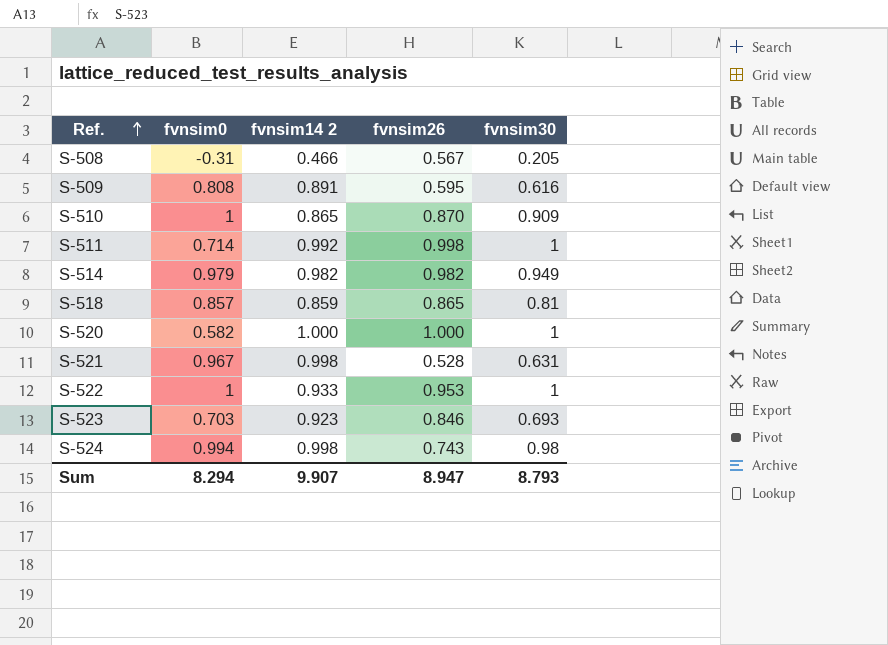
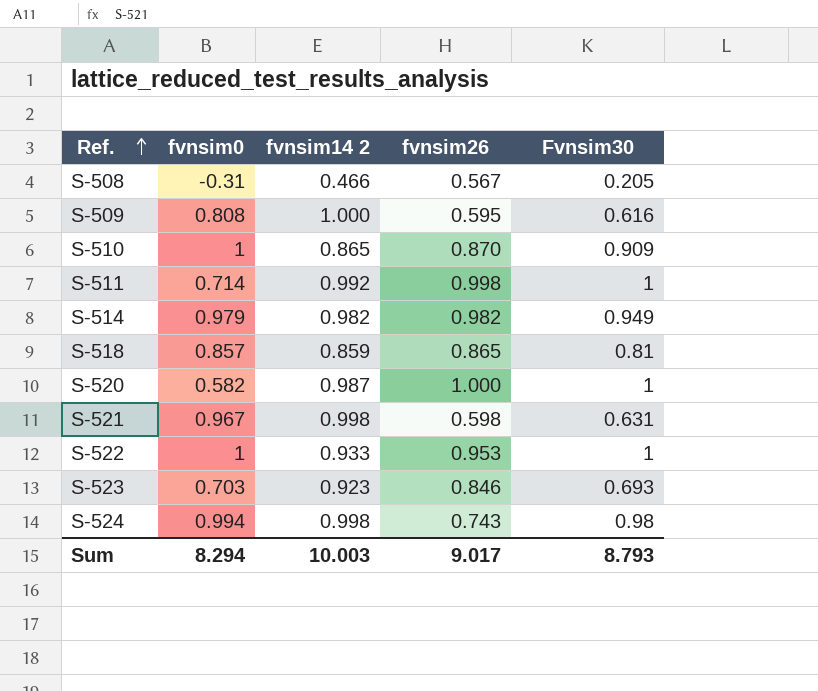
column name: fvnsim30 -> Fvnsim30
S-509 | fvnsim14 2: 0.891 -> 1.000
S-520 | fvnsim14 2: 1.000 -> 0.987
S-521 | fvnsim26: 0.528 -> 0.598
Sum | fvnsim14 2: 9.907 -> 10.003
Sum | fvnsim26: 8.947 -> 9.017

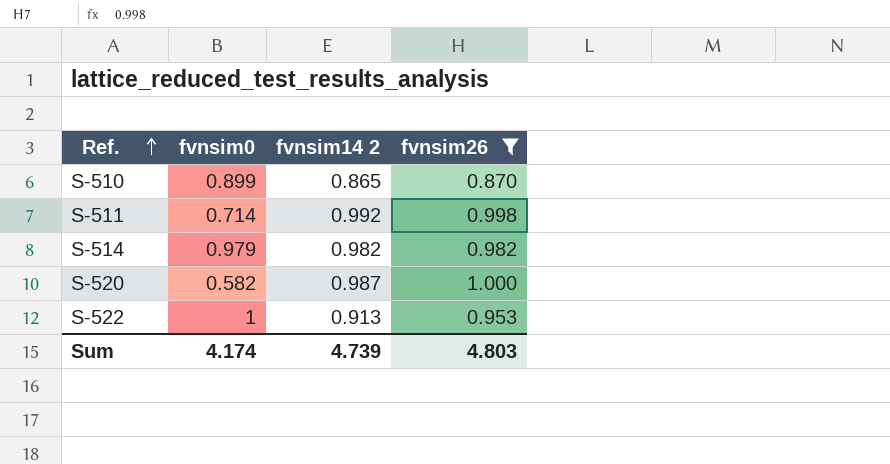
filter: none -> fvnsim26 >= 0.870
column Fvnsim30 | position: 5 -> none
S-510 | fvnsim0: 1 -> 0.899
S-522 | fvnsim14 2: 0.933 -> 0.913
Sum | fvnsim0: 8.294 -> 4.174
Sum | fvnsim14 2: 10.003 -> 4.739
Sum | fvnsim26: 9.017 -> 4.803

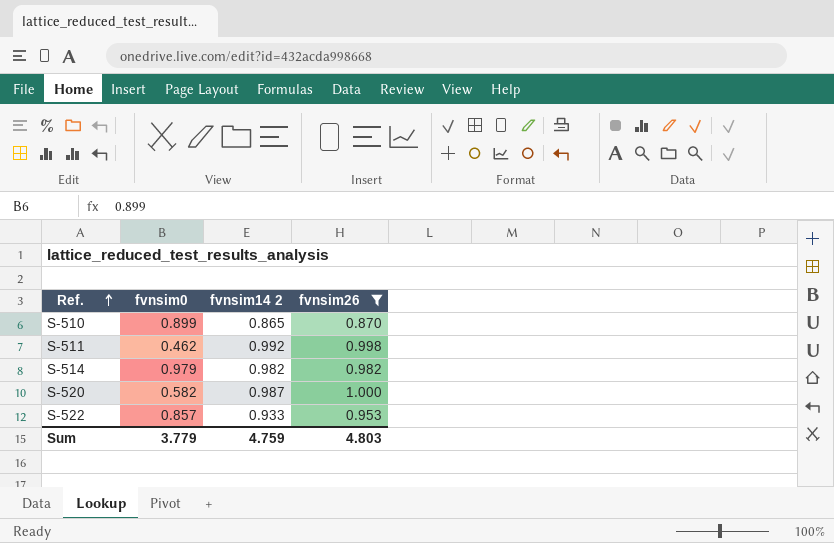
S-511 | fvnsim0: 0.714 -> 0.462
S-522 | fvnsim0: 1 -> 0.857
S-522 | fvnsim14 2: 0.913 -> 0.933
Sum | fvnsim0: 4.174 -> 3.779
Sum | fvnsim14 2: 4.739 -> 4.759

